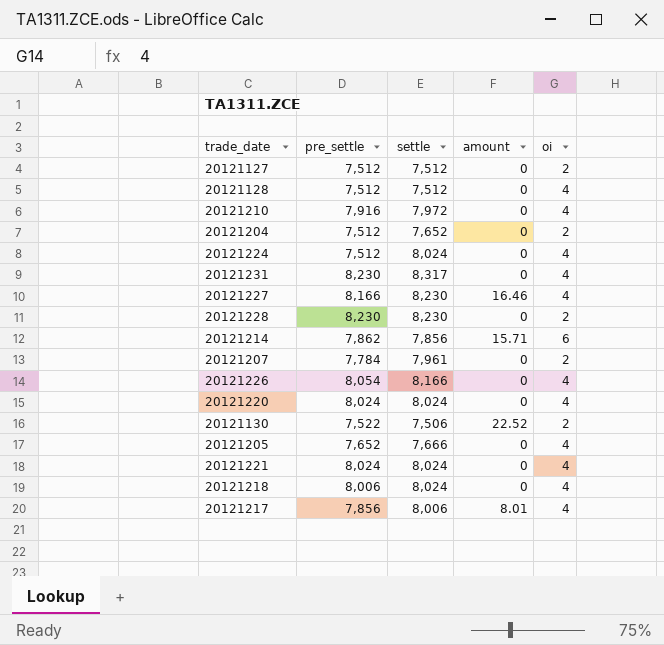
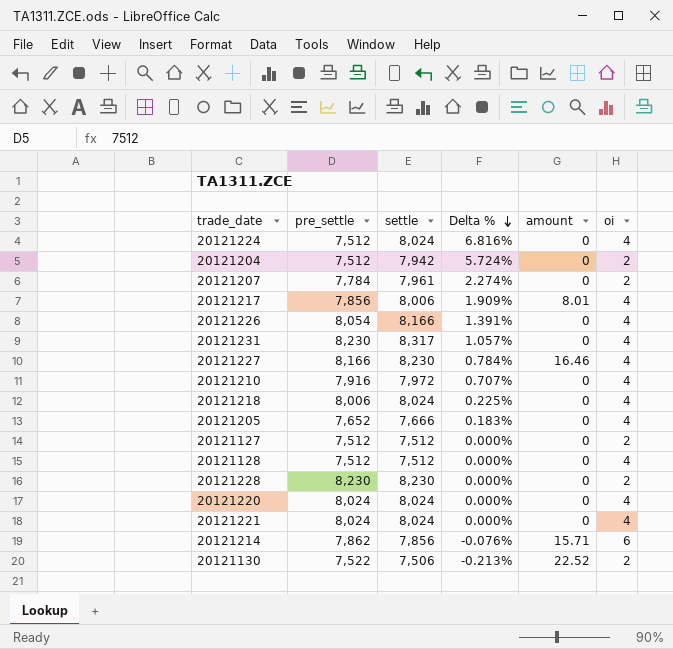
row order: none -> Delta % descending
column Delta % | formula: none -> ([settle] - [pre_settle]) / [pre_settle]
20121204 | settle: 7,652 -> 7,942

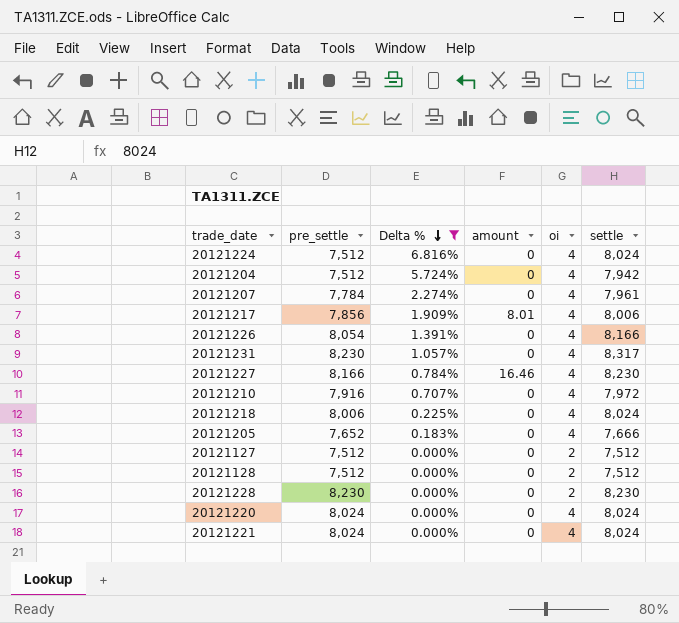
filter: none -> Delta % >= 0.000%
column settle | position: 3 -> 6
20121204 | oi: 2 -> 4
20121207 | oi: 2 -> 4
20121128 | oi: 4 -> 2

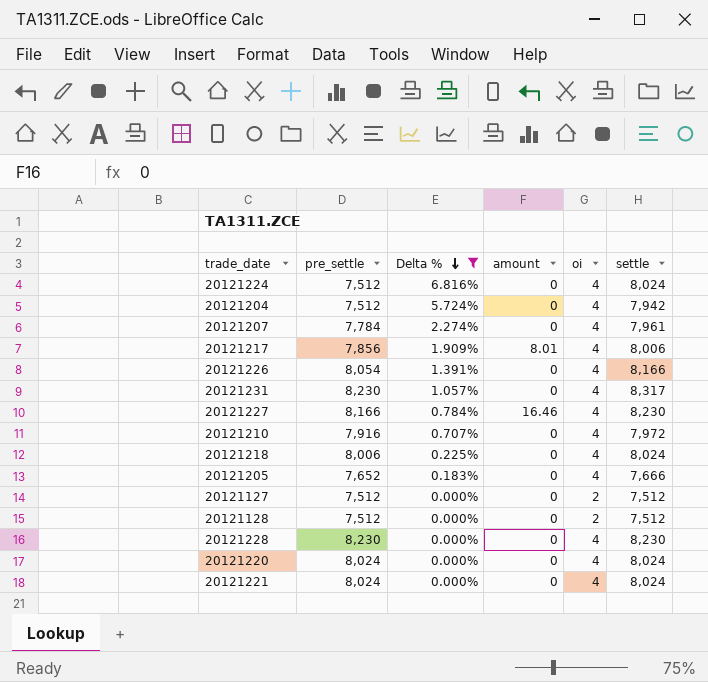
20121228 | oi: 2 -> 4

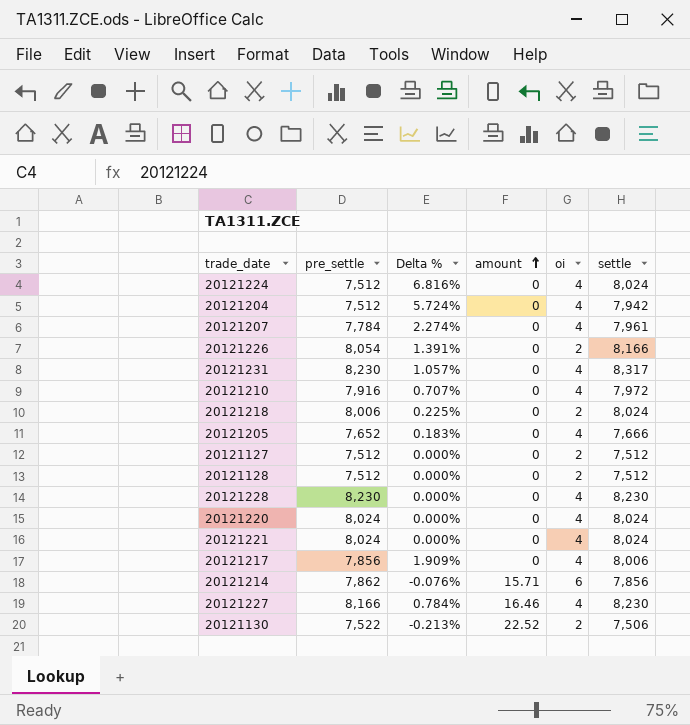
filter: Delta % >= 0.000% -> none
row order: Delta % descending -> amount ascending
20121226 | oi: 4 -> 2
20121218 | oi: 4 -> 2
20121217 | amount: 8.01 -> 0

